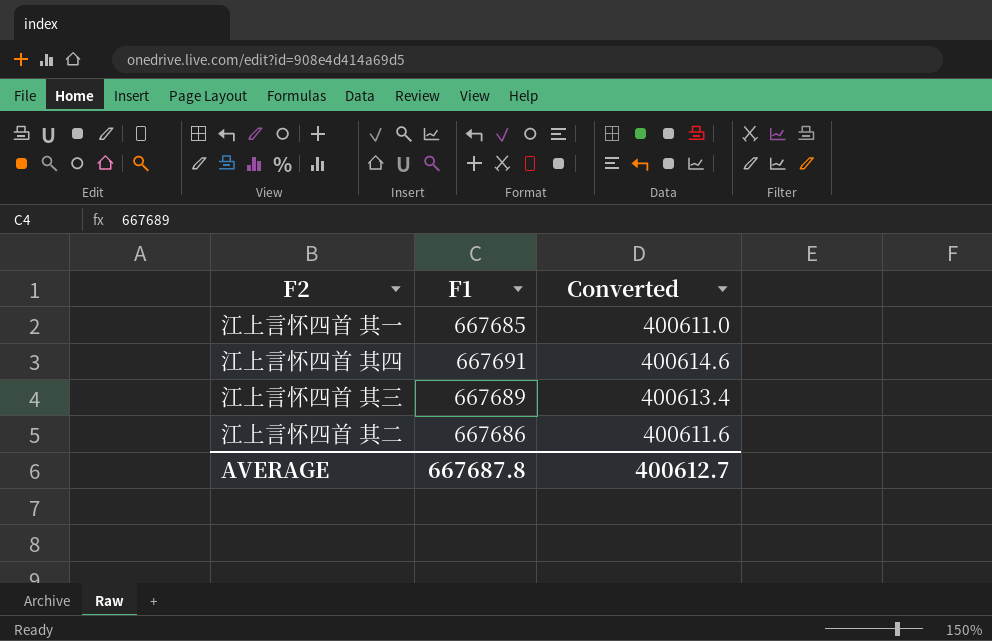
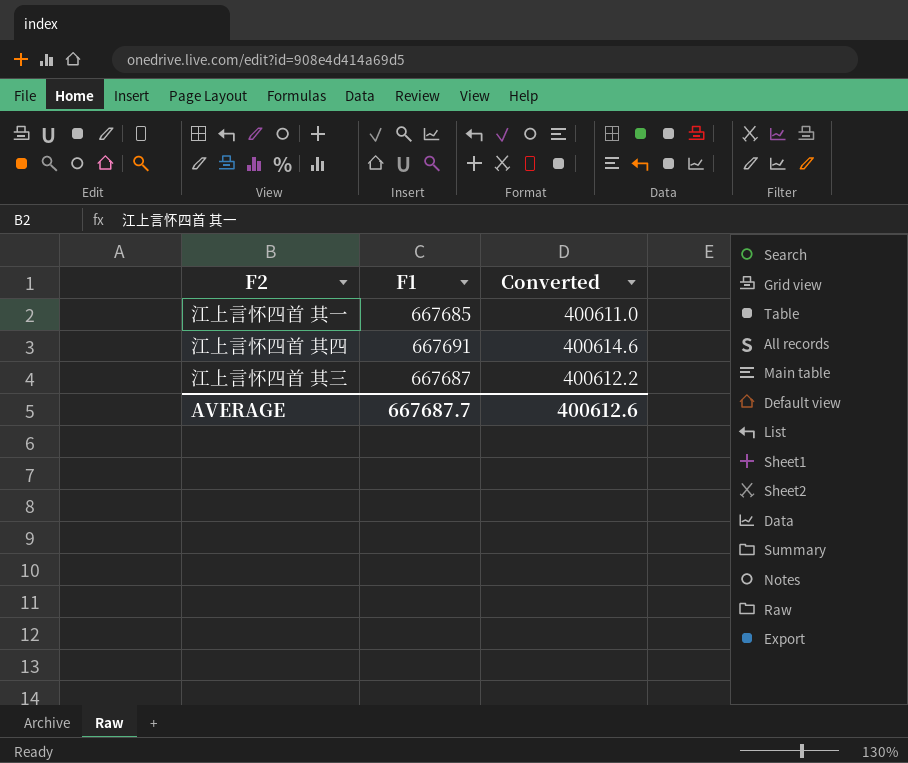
row 江上言怀四首 其二: 667686 | 400611.6 -> none
江上言怀四首 其三 | F1: 667689 -> 667687
江上言怀四首 其三 | Converted: 400613.4 -> 400612.2
AVERAGE | F1: 667687.8 -> 667687.7
AVERAGE | Converted: 400612.7 -> 400612.6

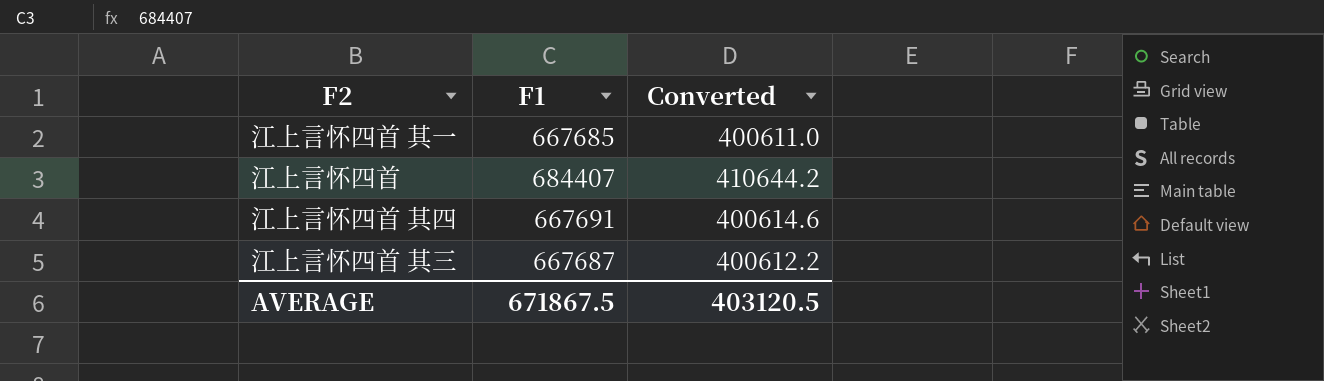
row 江上言怀四首: none -> 684407 | 410644.2
AVERAGE | F1: 667687.7 -> 671867.5
AVERAGE | Converted: 400612.6 -> 403120.5

